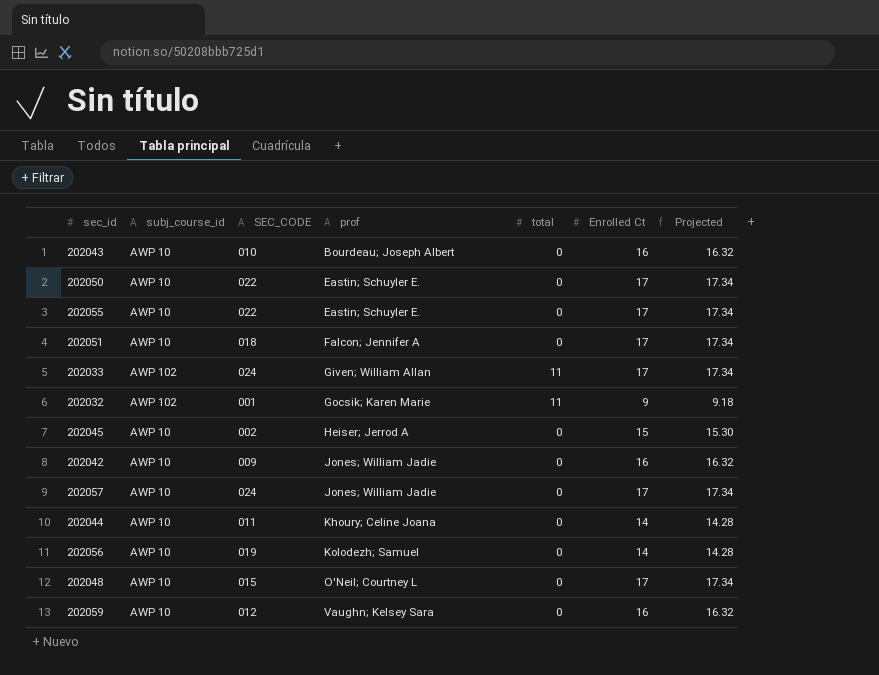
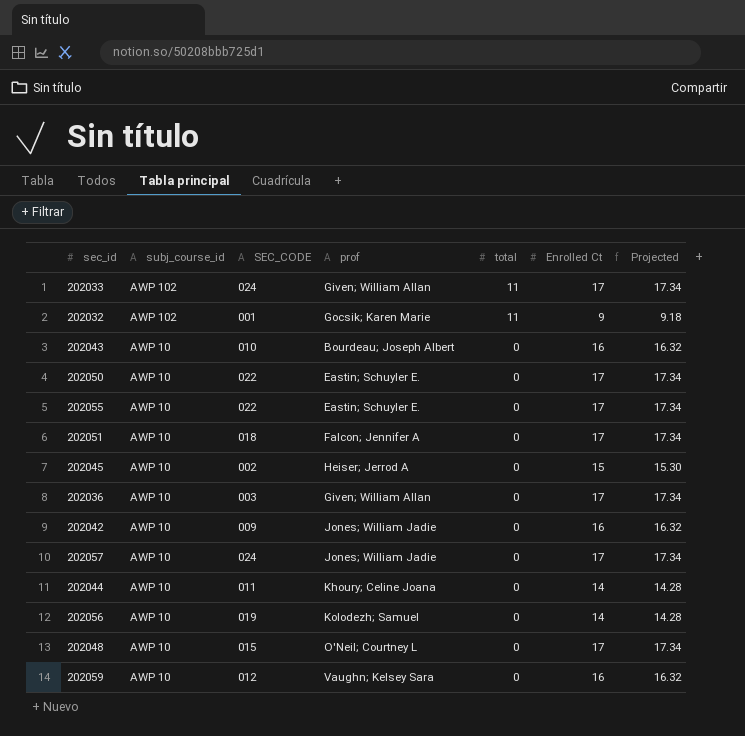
row order: prof ascending -> subj_course_id descending
row 202036: none -> AWP 10 | 003 | Given; William Allan | 0 | 17 | 17.34

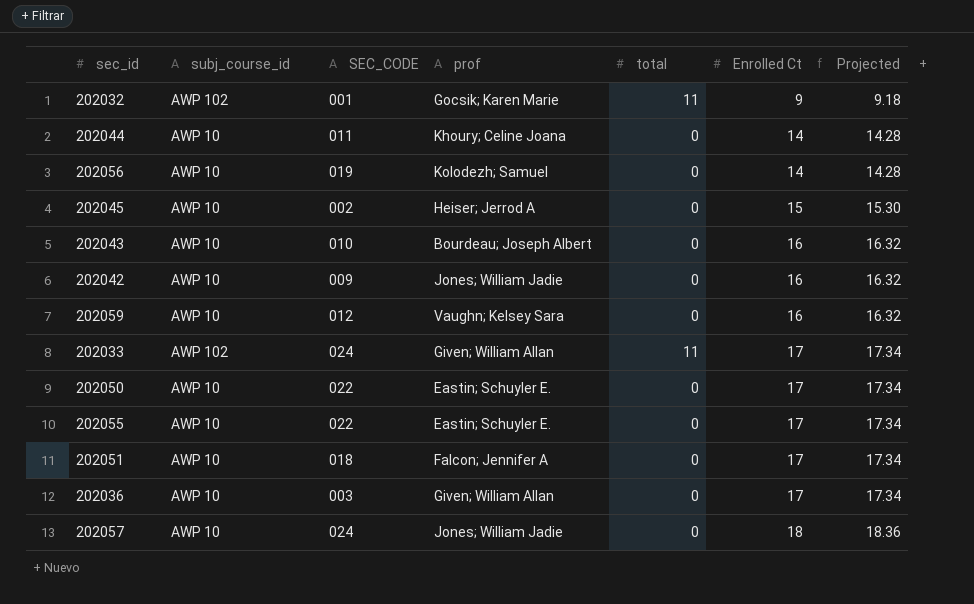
row order: subj_course_id descending -> Enrolled Ct ascending
row 202048: AWP 10 | 015 | O'Neil; Courtney L | 0 | 17 | 17.34 -> none
202057 | Enrolled Ct: 17 -> 18
202057 | Projected: 17.34 -> 18.36

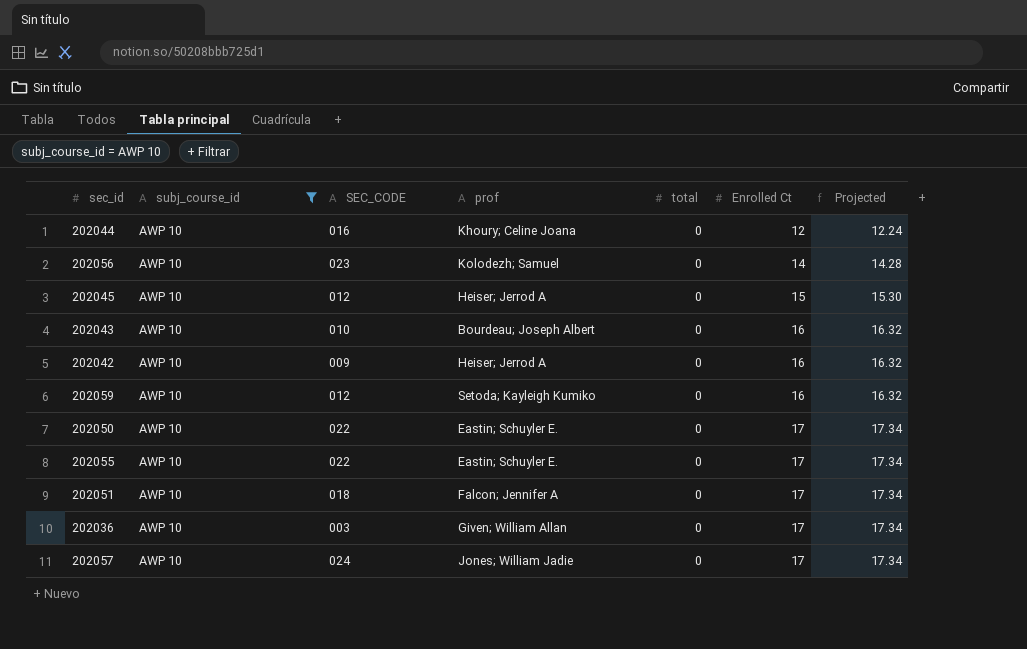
filter: none -> subj_course_id = AWP 10
202044 | SEC_CODE: 011 -> 016
202044 | Enrolled Ct: 14 -> 12
202044 | Projected: 14.28 -> 12.24
202056 | SEC_CODE: 019 -> 023
202045 | SEC_CODE: 002 -> 012
202042 | prof: Jones; William Jadie -> Heiser; Jerrod A
202059 | prof: Vaughn; Kelsey Sara -> Setoda; Kayleigh Kumiko
202057 | Enrolled Ct: 18 -> 17
202057 | Projected: 18.36 -> 17.34

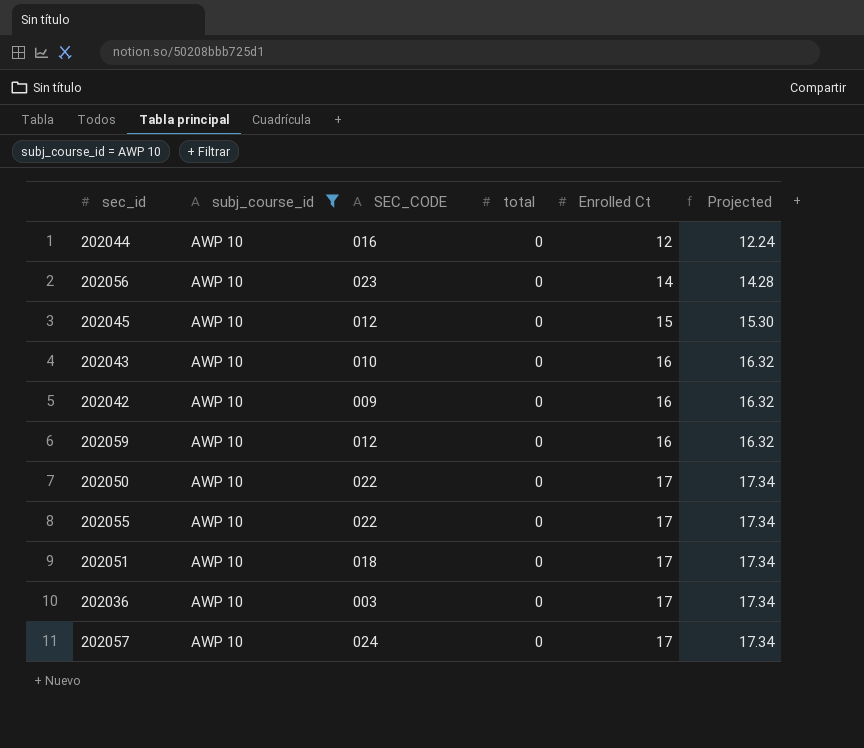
column prof | position: 4 -> none

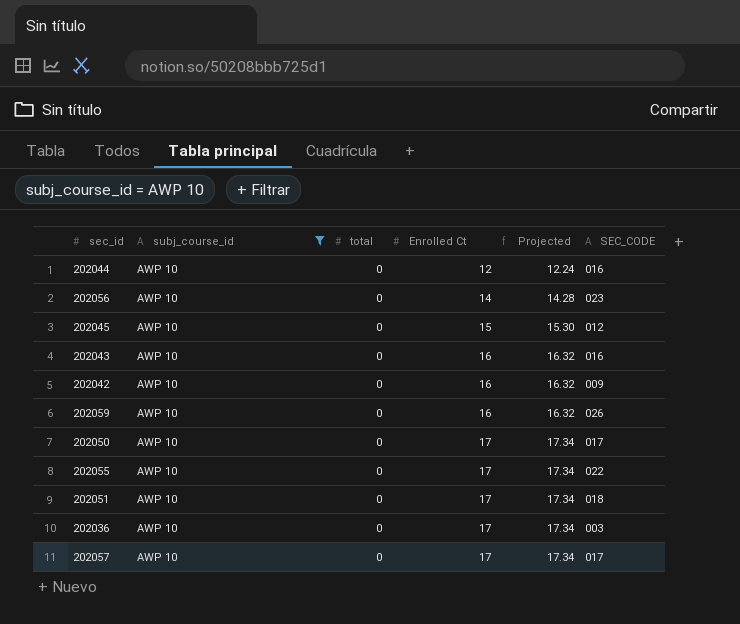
column SEC_CODE | position: 3 -> 6
202043 | SEC_CODE: 010 -> 016
202059 | SEC_CODE: 012 -> 026
202050 | SEC_CODE: 022 -> 017
202057 | SEC_CODE: 024 -> 017

